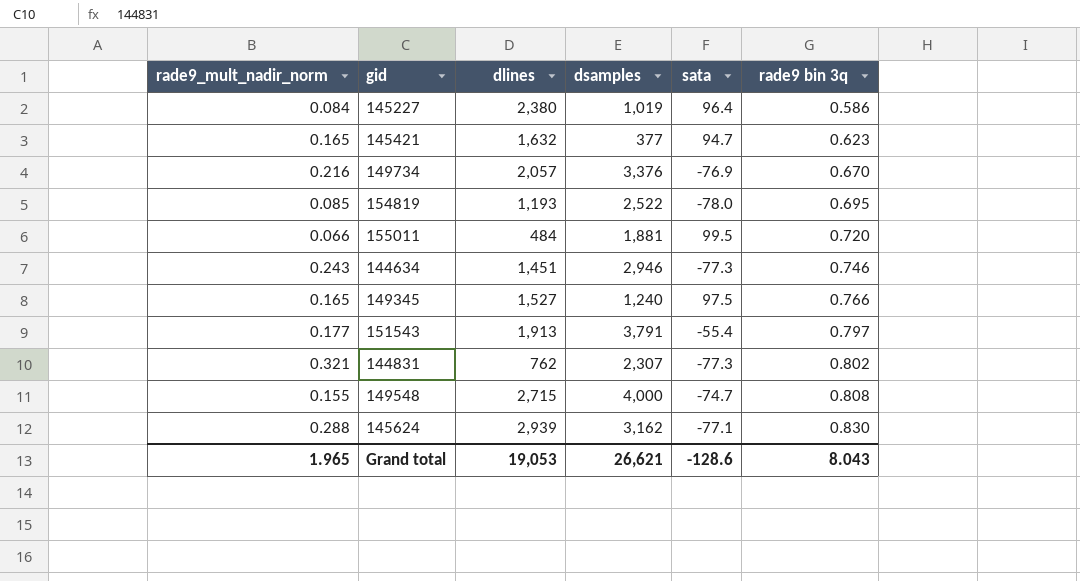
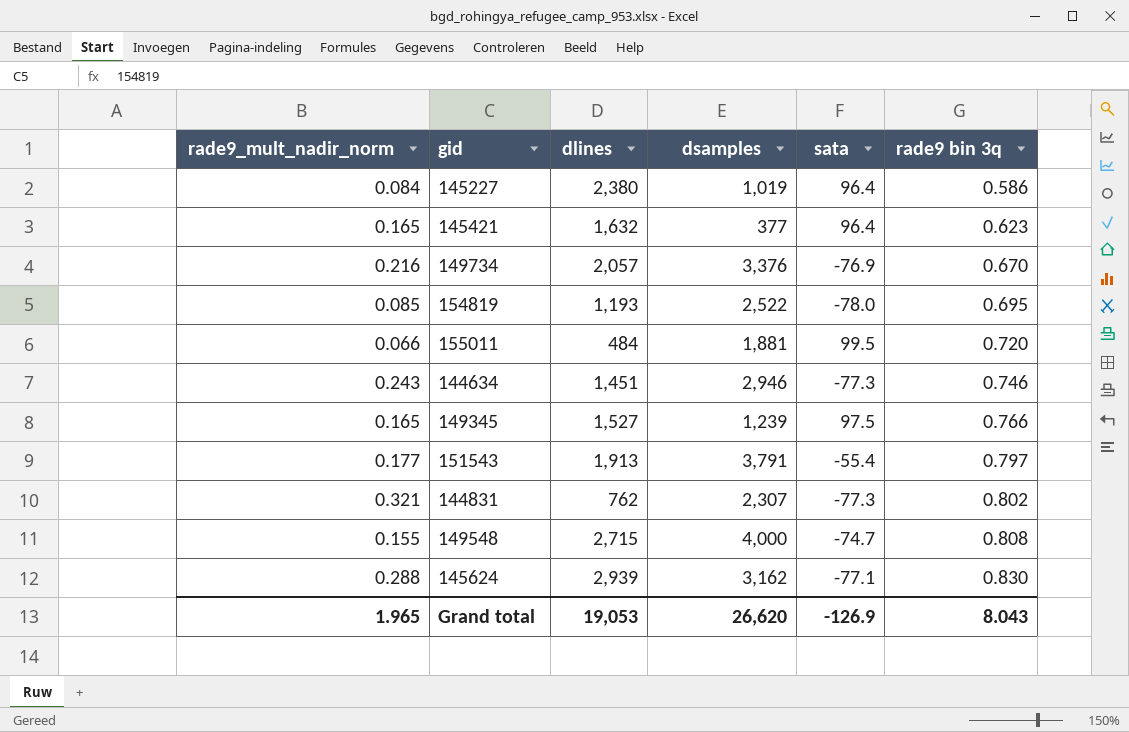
145421 | sata: 94.7 -> 96.4
149345 | dsamples: 1,240 -> 1,239
Grand total | dsamples: 26,621 -> 26,620
Grand total | sata: -128.6 -> -126.9

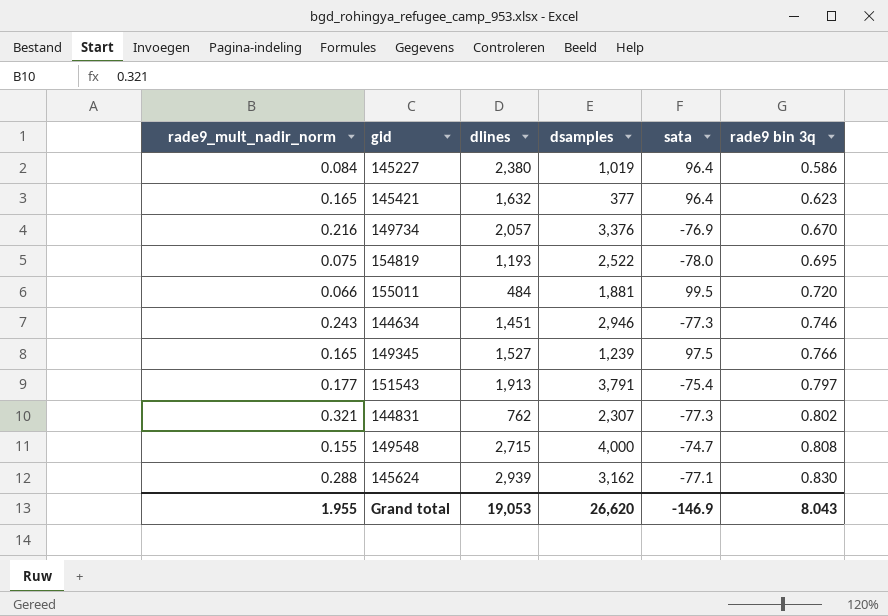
154819 | rade9_mult_nadir_norm: 0.085 -> 0.075
151543 | sata: -55.4 -> -75.4
Grand total | rade9_mult_nadir_norm: 1.965 -> 1.955
Grand total | sata: -126.9 -> -146.9

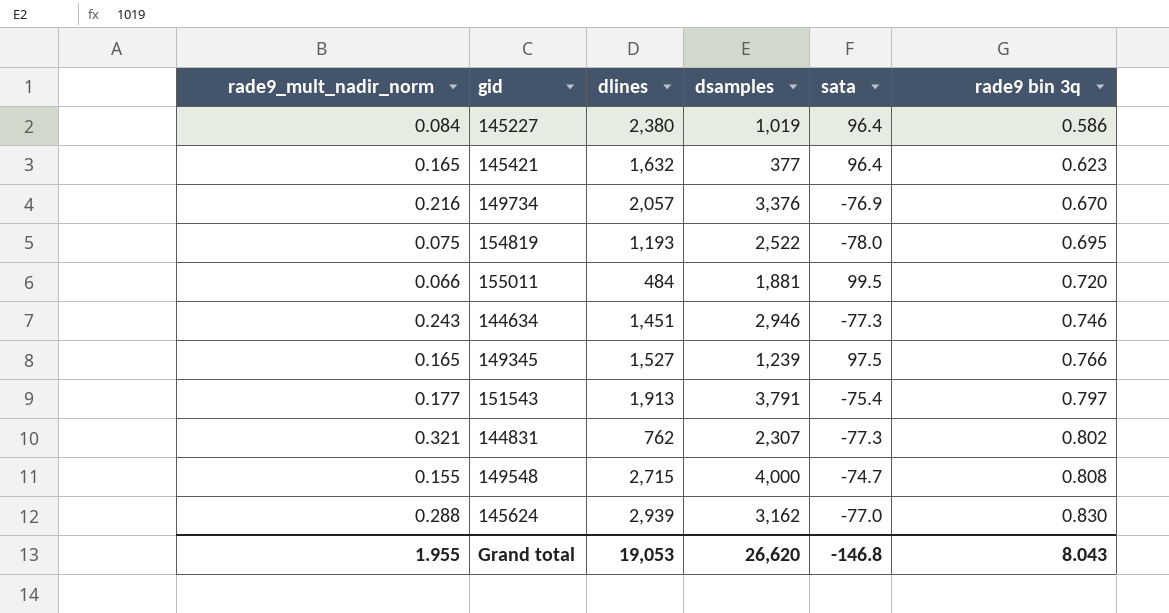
145624 | sata: -77.1 -> -77.0
Grand total | sata: -146.9 -> -146.8

